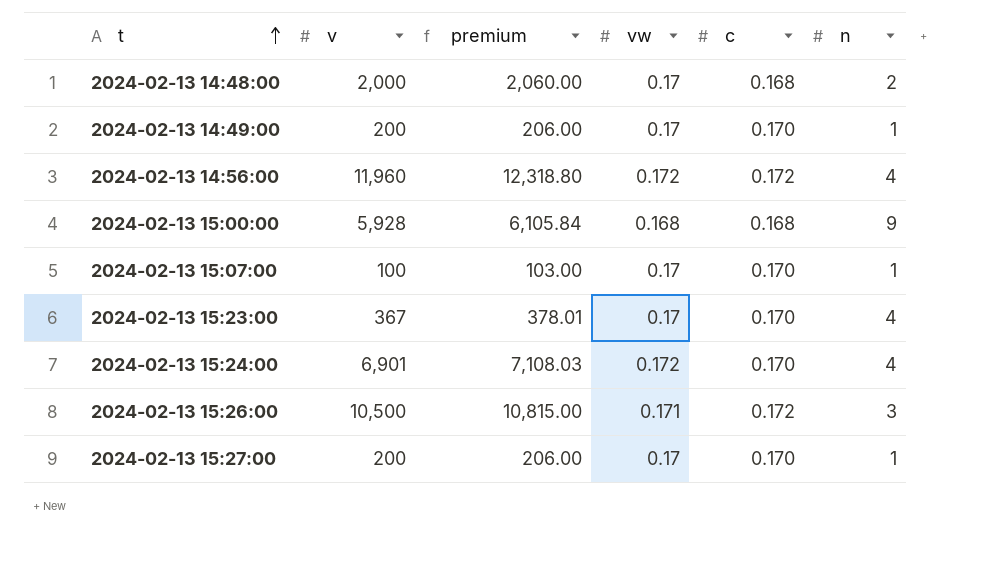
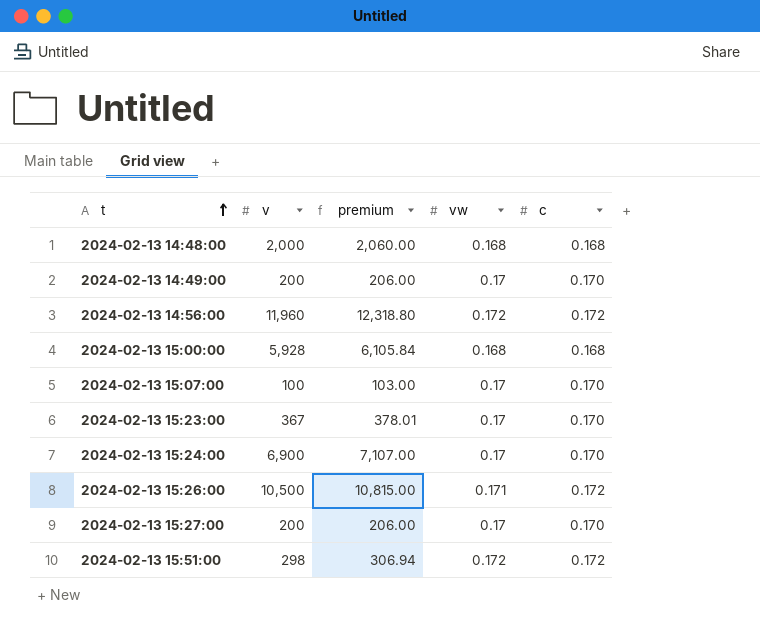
column n | position: 6 -> none
2024-02-13 14:48:00 | vw: 0.17 -> 0.168
2024-02-13 15:24:00 | v: 6,901 -> 6,900
2024-02-13 15:24:00 | premium: 7,108.03 -> 7,107.00
2024-02-13 15:24:00 | vw: 0.172 -> 0.17
row 2024-02-13 15:51:00: none -> 298 | 306.94 | 0.172 | 0.172

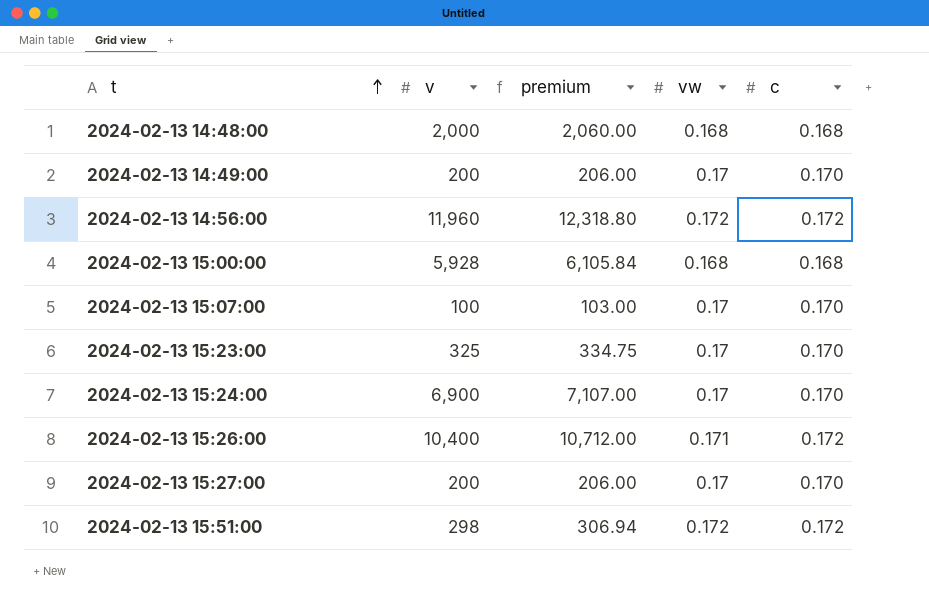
2024-02-13 15:23:00 | v: 367 -> 325
2024-02-13 15:23:00 | premium: 378.01 -> 334.75
2024-02-13 15:26:00 | v: 10,500 -> 10,400
2024-02-13 15:26:00 | premium: 10,815.00 -> 10,712.00

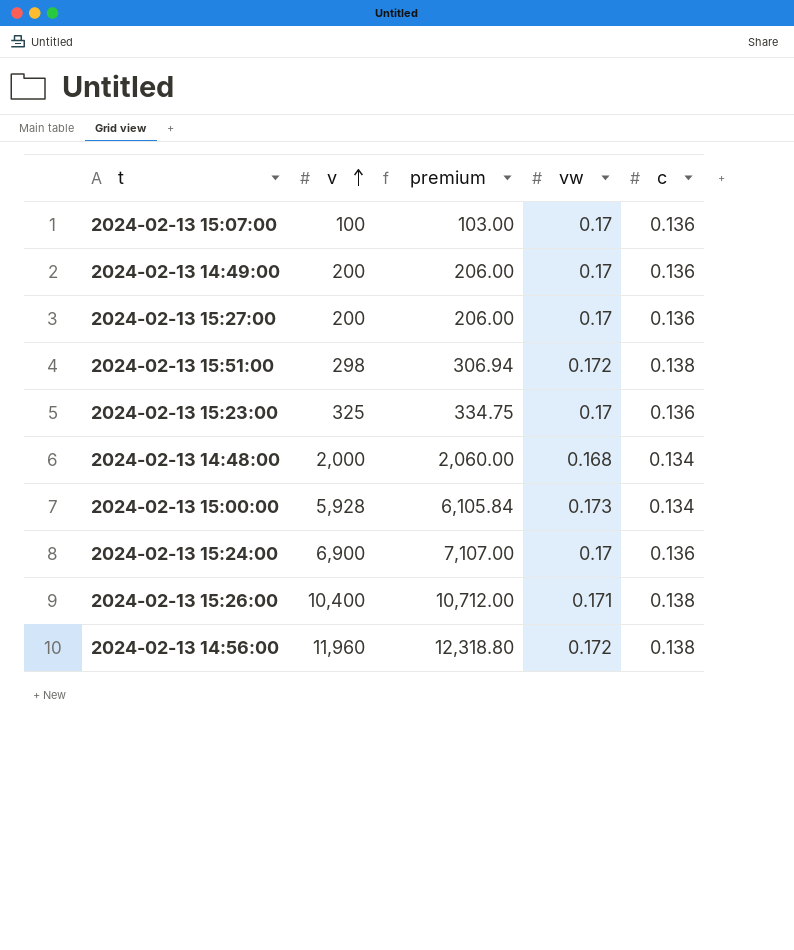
row order: t ascending -> v ascending
2024-02-13 15:07:00 | c: 0.170 -> 0.136
2024-02-13 14:49:00 | c: 0.170 -> 0.136
2024-02-13 15:27:00 | c: 0.170 -> 0.136
2024-02-13 15:51:00 | c: 0.172 -> 0.138
2024-02-13 15:23:00 | c: 0.170 -> 0.136
2024-02-13 14:48:00 | c: 0.168 -> 0.134
2024-02-13 15:00:00 | vw: 0.168 -> 0.173
2024-02-13 15:00:00 | c: 0.168 -> 0.134
2024-02-13 15:24:00 | c: 0.170 -> 0.136
2024-02-13 15:26:00 | c: 0.172 -> 0.138
2024-02-13 14:56:00 | c: 0.172 -> 0.138

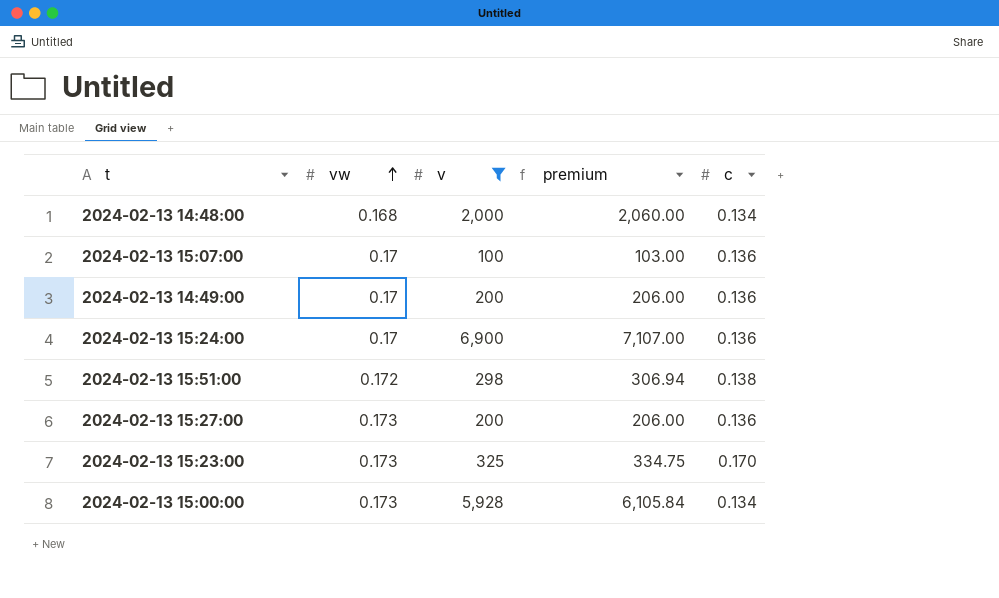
filter: none -> v <= 6,900
row order: v ascending -> vw ascending
column vw | position: 4 -> 2
2024-02-13 15:27:00 | vw: 0.17 -> 0.173
2024-02-13 15:23:00 | vw: 0.17 -> 0.173
2024-02-13 15:23:00 | c: 0.136 -> 0.170

